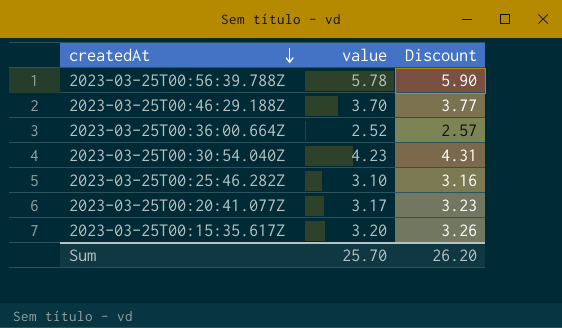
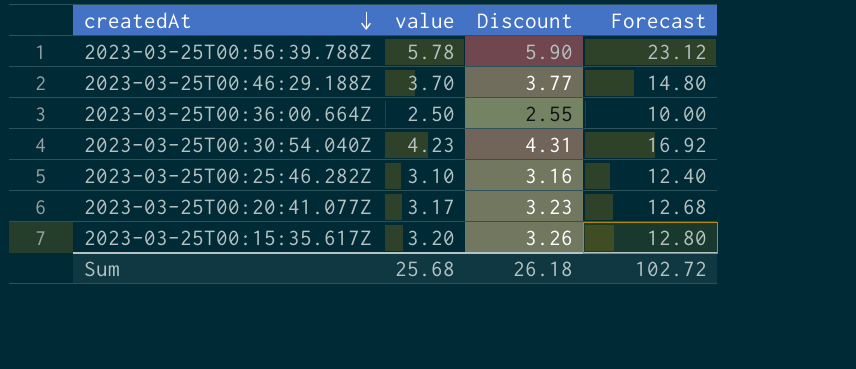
column Forecast | formula: none -> [value] * 4
2023-03-25T00:36:00.664Z | value: 2.52 -> 2.50
2023-03-25T00:36:00.664Z | Discount: 2.57 -> 2.55
Sum | value: 25.70 -> 25.68
Sum | Discount: 26.20 -> 26.18

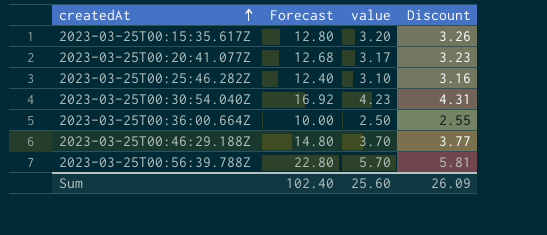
row order: createdAt descending -> createdAt ascending
column Forecast | position: 4 -> 2
2023-03-25T00:56:39.788Z | Forecast: 23.12 -> 22.80
2023-03-25T00:56:39.788Z | value: 5.78 -> 5.70
2023-03-25T00:56:39.788Z | Discount: 5.90 -> 5.81
Sum | Forecast: 102.72 -> 102.40
Sum | value: 25.68 -> 25.60
Sum | Discount: 26.18 -> 26.09

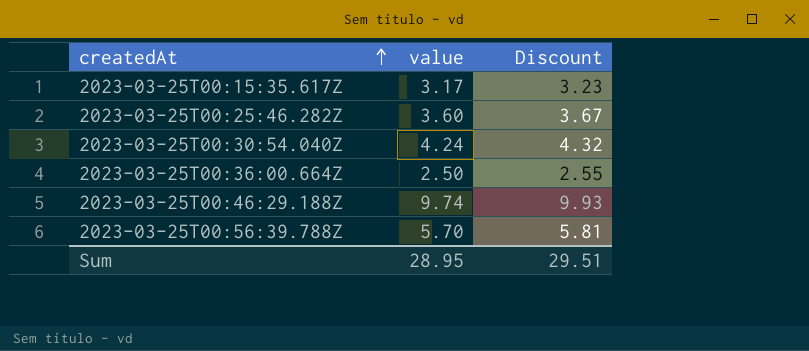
column Forecast | formula: [value] * 4 -> none
row 2023-03-25T00:20:41.077Z: 12.68 | 3.17 | 3.23 -> none
2023-03-25T00:15:35.617Z | value: 3.20 -> 3.17
2023-03-25T00:15:35.617Z | Discount: 3.26 -> 3.23
2023-03-25T00:25:46.282Z | value: 3.10 -> 3.60
2023-03-25T00:25:46.282Z | Discount: 3.16 -> 3.67
2023-03-25T00:30:54.040Z | value: 4.23 -> 4.24
2023-03-25T00:30:54.040Z | Discount: 4.31 -> 4.32
2023-03-25T00:46:29.188Z | value: 3.70 -> 9.74
2023-03-25T00:46:29.188Z | Discount: 3.77 -> 9.93
Sum | value: 25.60 -> 28.95
Sum | Discount: 26.09 -> 29.51

